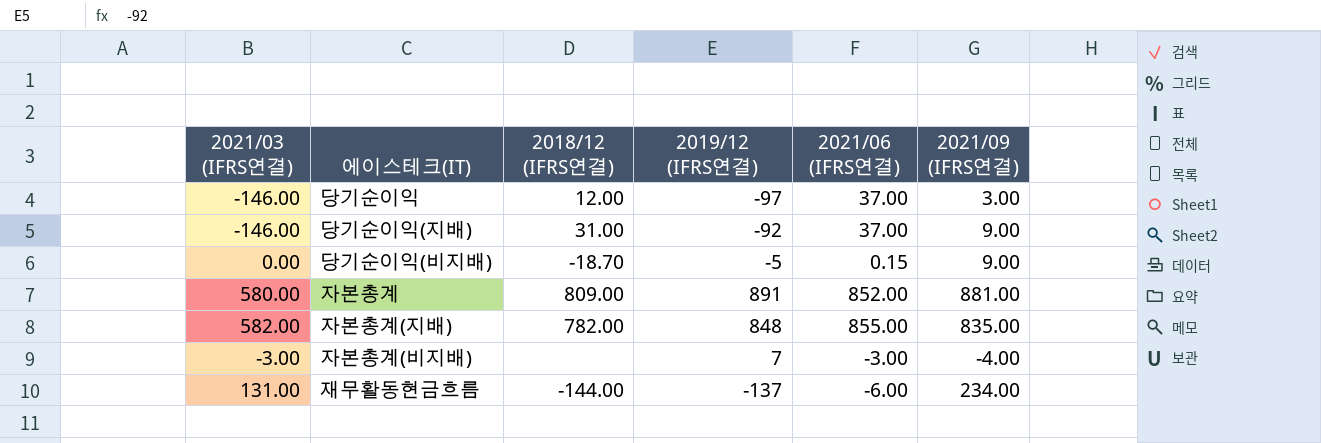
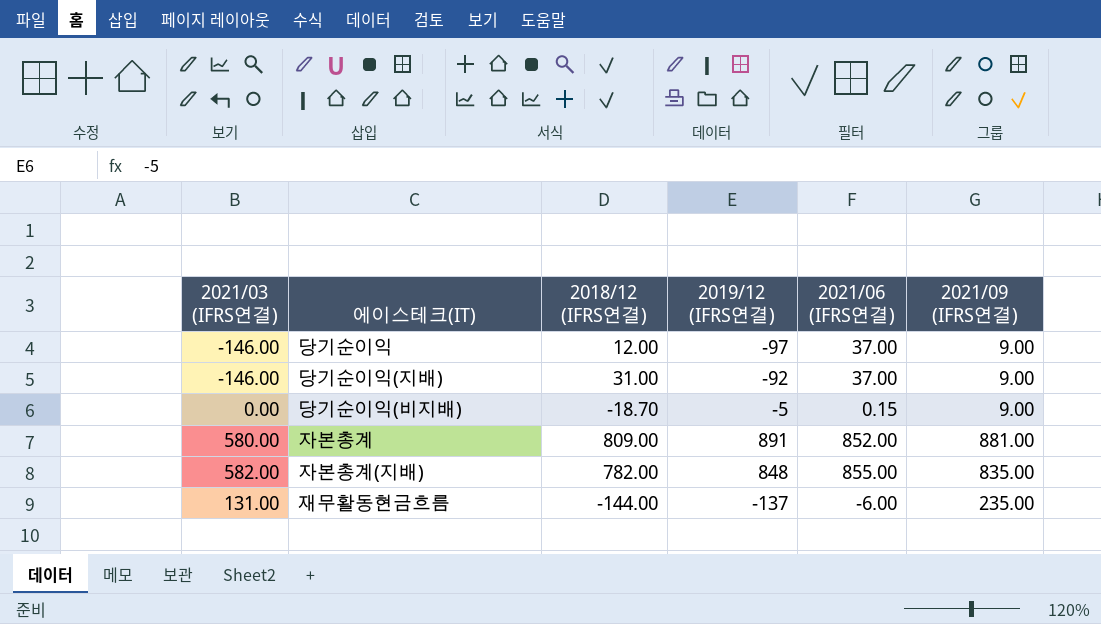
row 자본총계(비지배): -3.00 | none | 7 | -3.00 | -4.00 -> none
당기순이익 | 2021/09 (IFRS연결): 3.00 -> 9.00
재무활동현금흐름 | 2021/09 (IFRS연결): 234.00 -> 235.00

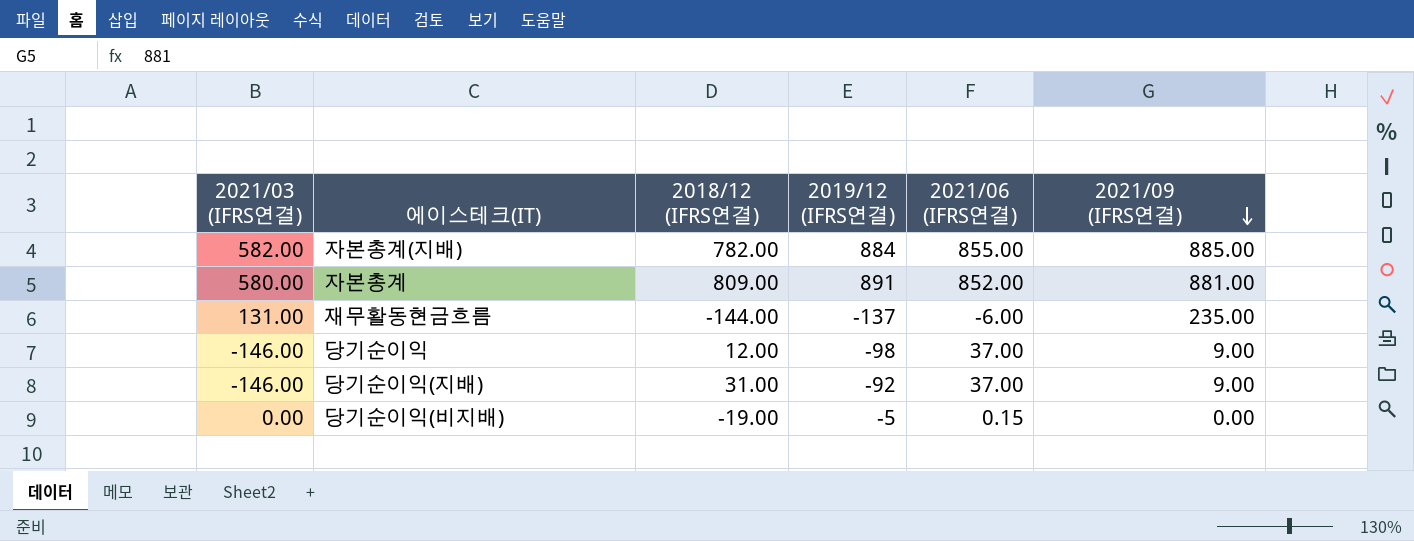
row order: none -> 2021/09 (IFRS연결) descending
자본총계(지배) | 2019/12 (IFRS연결): 848 -> 884
자본총계(지배) | 2021/09 (IFRS연결): 835.00 -> 885.00
당기순이익 | 2019/12 (IFRS연결): -97 -> -98
당기순이익(비지배) | 2018/12 (IFRS연결): -18.70 -> -19.00
당기순이익(비지배) | 2021/09 (IFRS연결): 9.00 -> 0.00

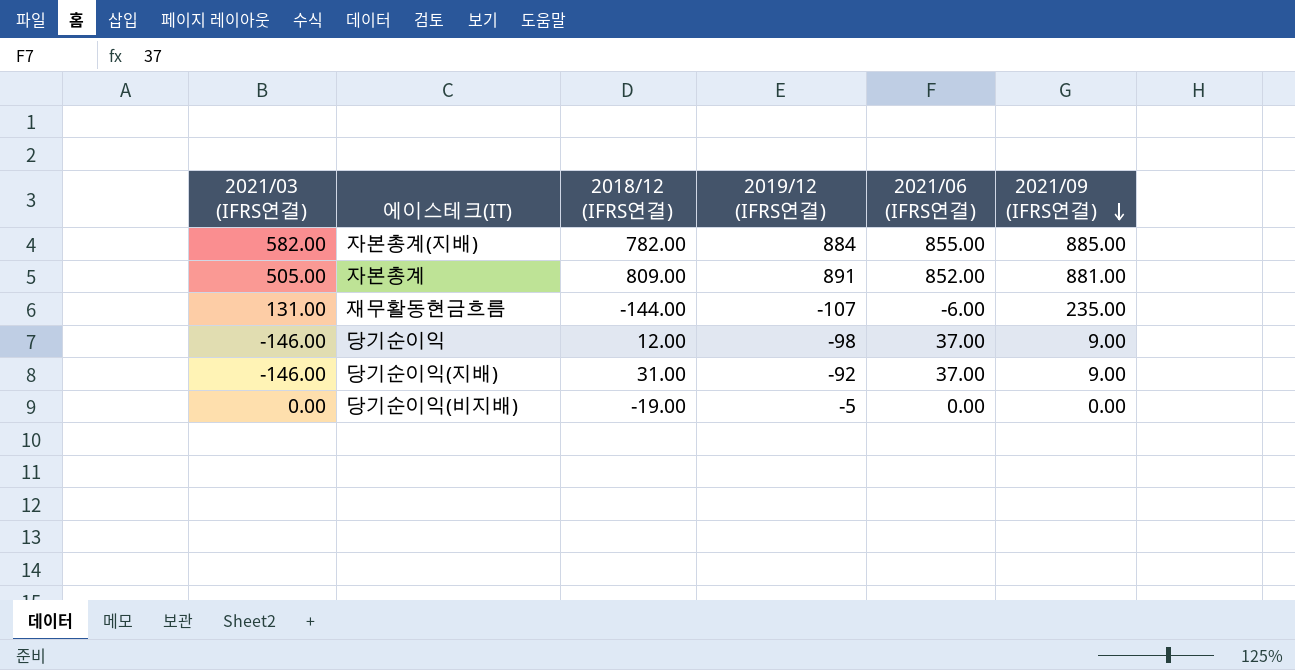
자본총계 | 2021/03 (IFRS연결): 580.00 -> 505.00
재무활동현금흐름 | 2019/12 (IFRS연결): -137 -> -107
당기순이익(비지배) | 2021/06 (IFRS연결): 0.15 -> 0.00

